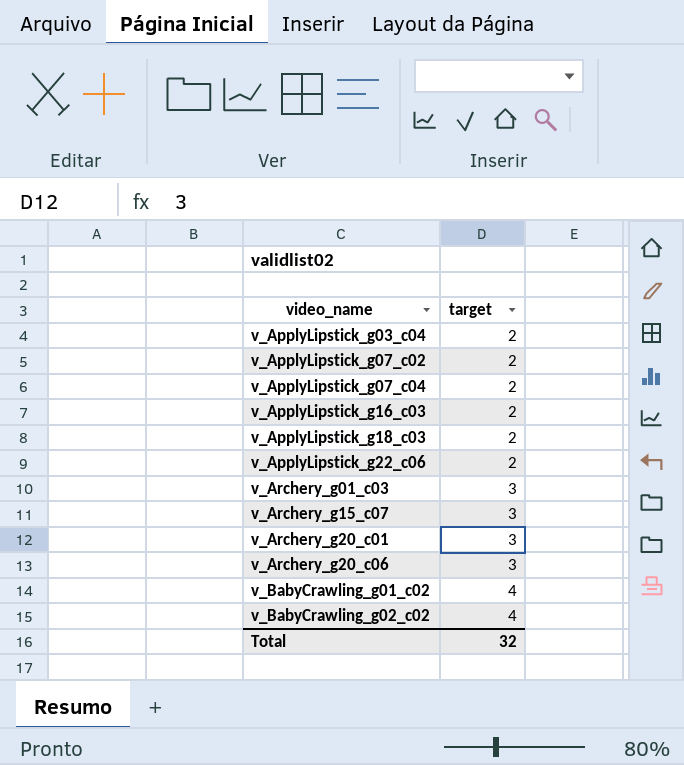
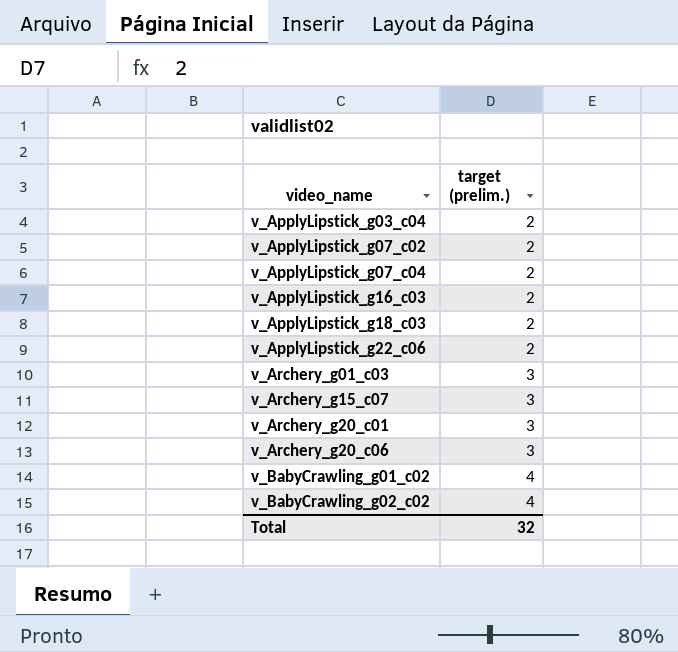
column name: target -> target (prelim.)

